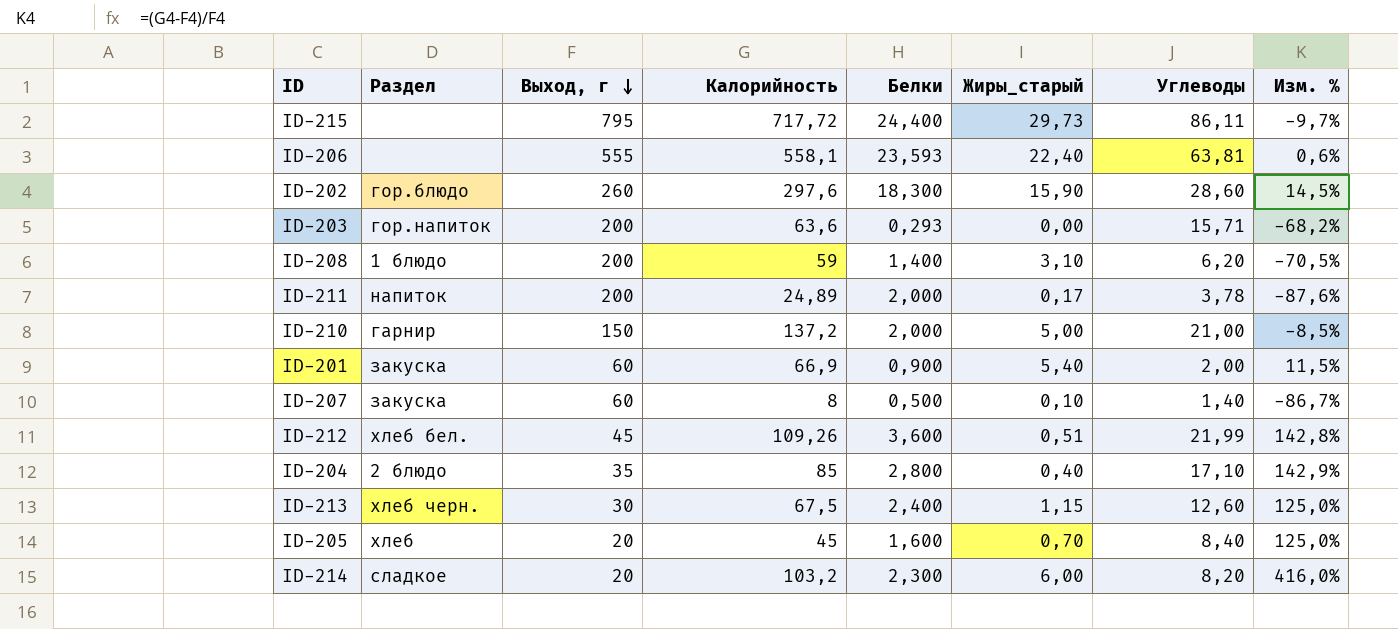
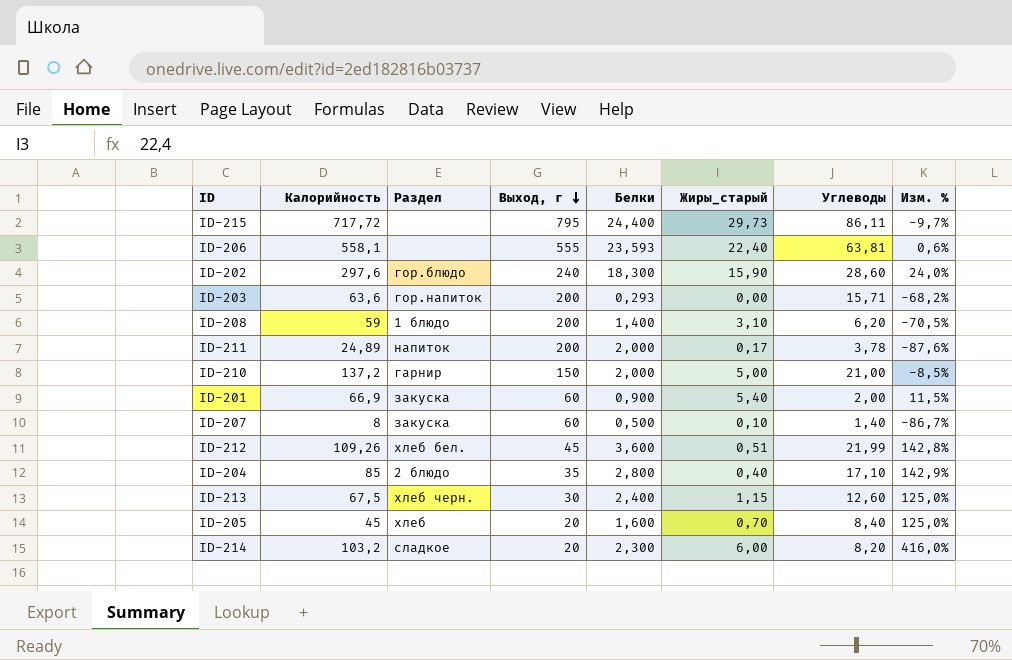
column Калорийность | position: 4 -> 2
ID-202 | Выход, г: 260 -> 240
ID-202 | Изм. %: 14,5% -> 24,0%

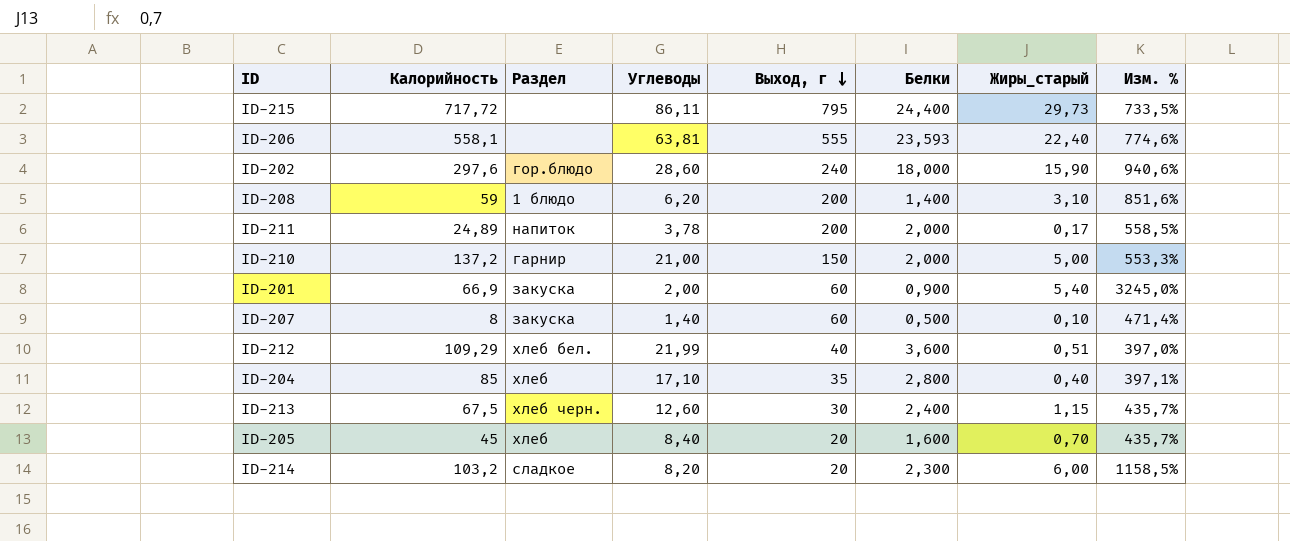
column Углеводы | position: 7 -> 4
column Изм. % | formula: ([Калорийность] - [Выход, г]) / [Выход, г] -> ([Калорийность] - [Углеводы]) / [Углеводы]
row ID-203: 63,6 | гор.напиток | 200 | 0,293 | 0,00 | 15,71 | -68,2% -> none
ID-202 | Белки: 18,300 -> 18,000
ID-212 | Калорийность: 109,26 -> 109,29
ID-212 | Выход, г: 45 -> 40
ID-204 | Раздел: 2 блюдо -> хлеб

